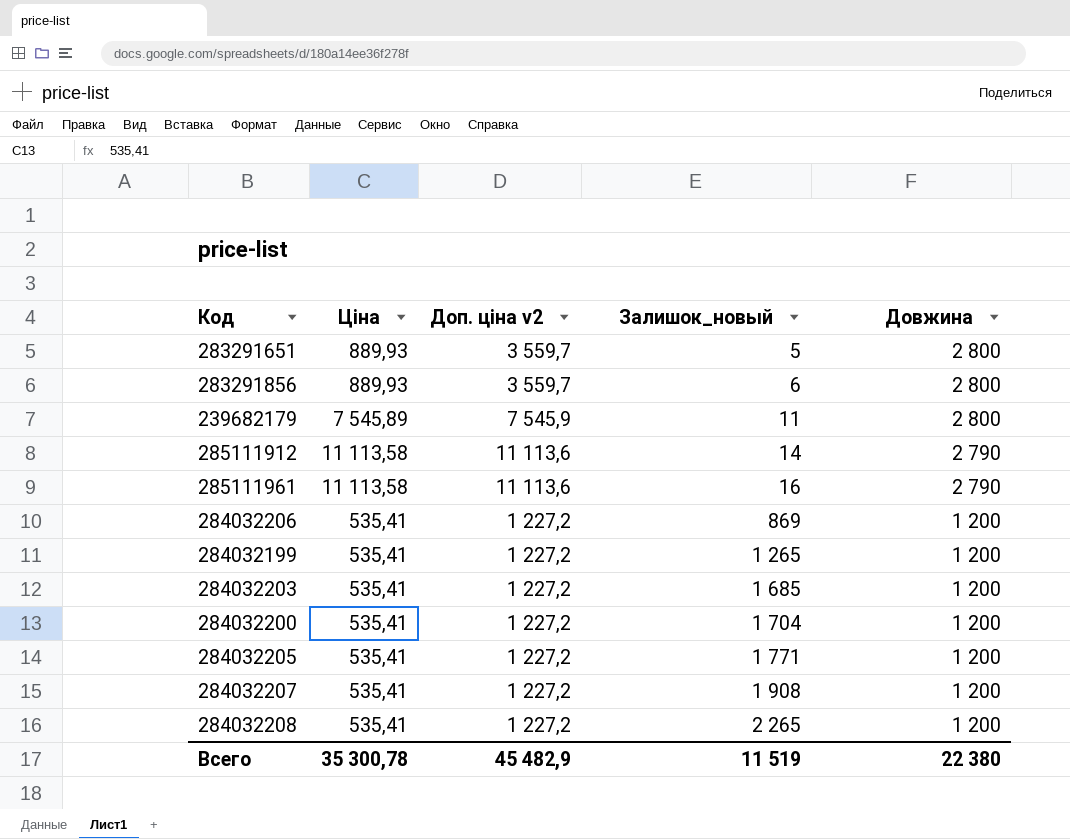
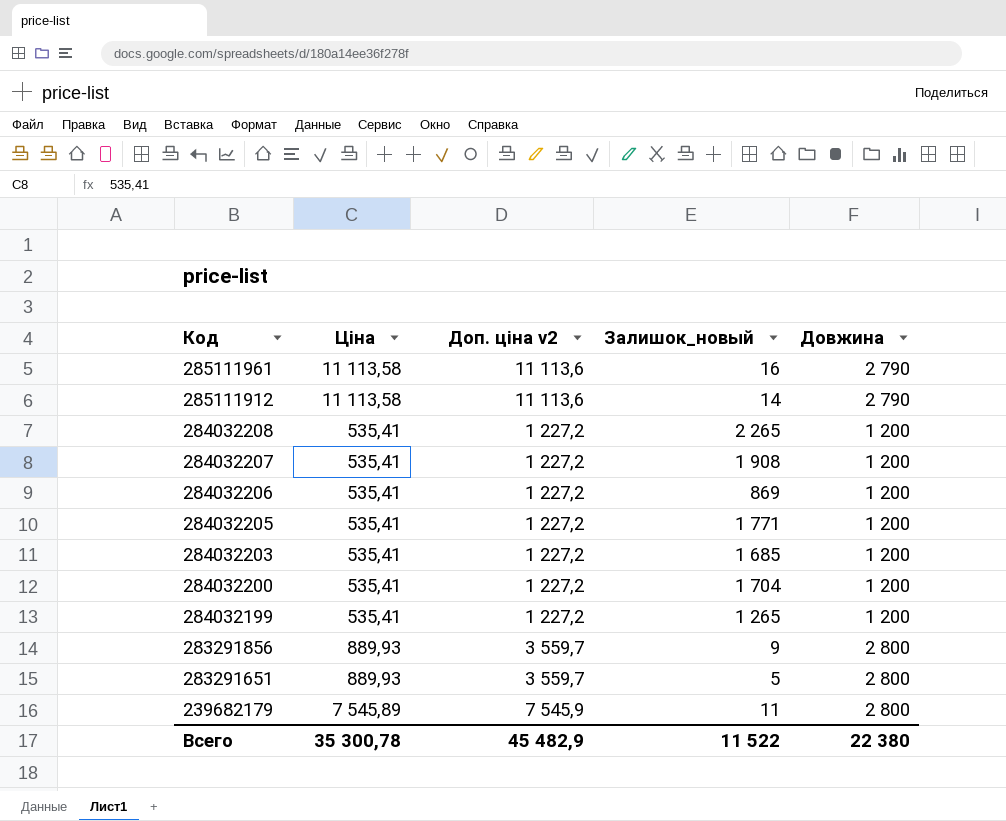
row order: Залишок_новый ascending -> Код descending
283291856 | Залишок_новый: 6 -> 9
Всего | Залишок_новый: 11 519 -> 11 522

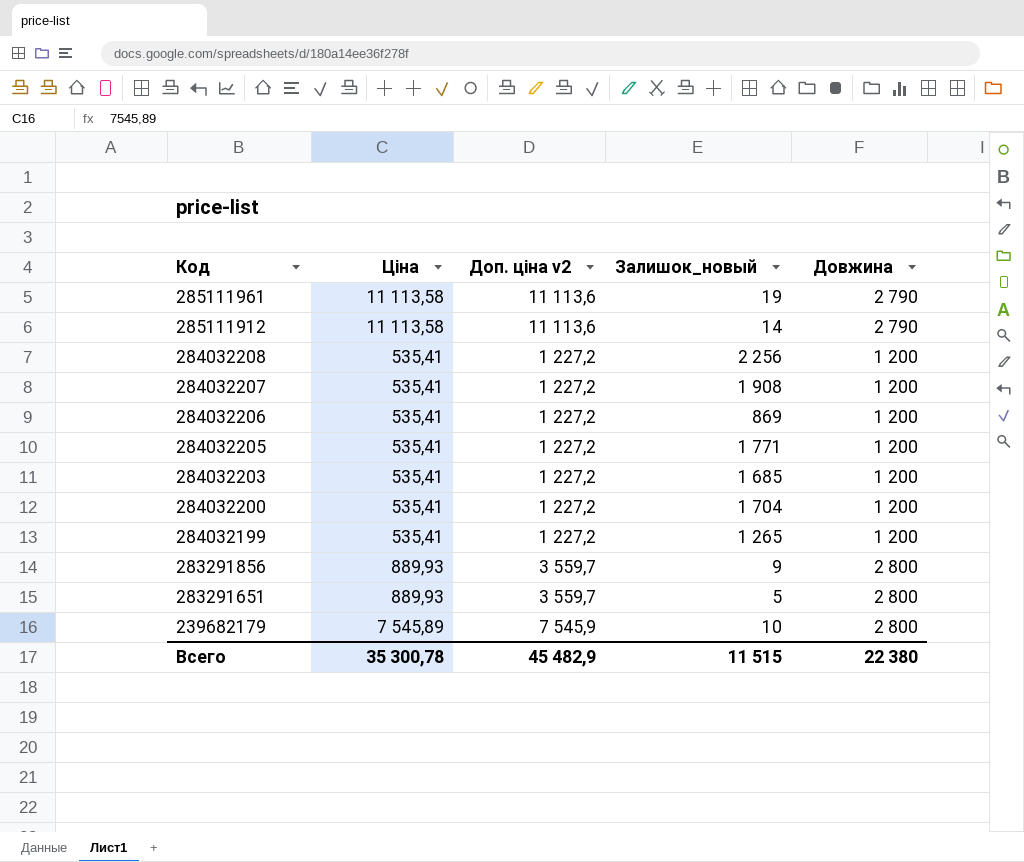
285111961 | Залишок_новый: 16 -> 19
284032208 | Залишок_новый: 2 265 -> 2 256
239682179 | Залишок_новый: 11 -> 10
Всего | Залишок_новый: 11 522 -> 11 515

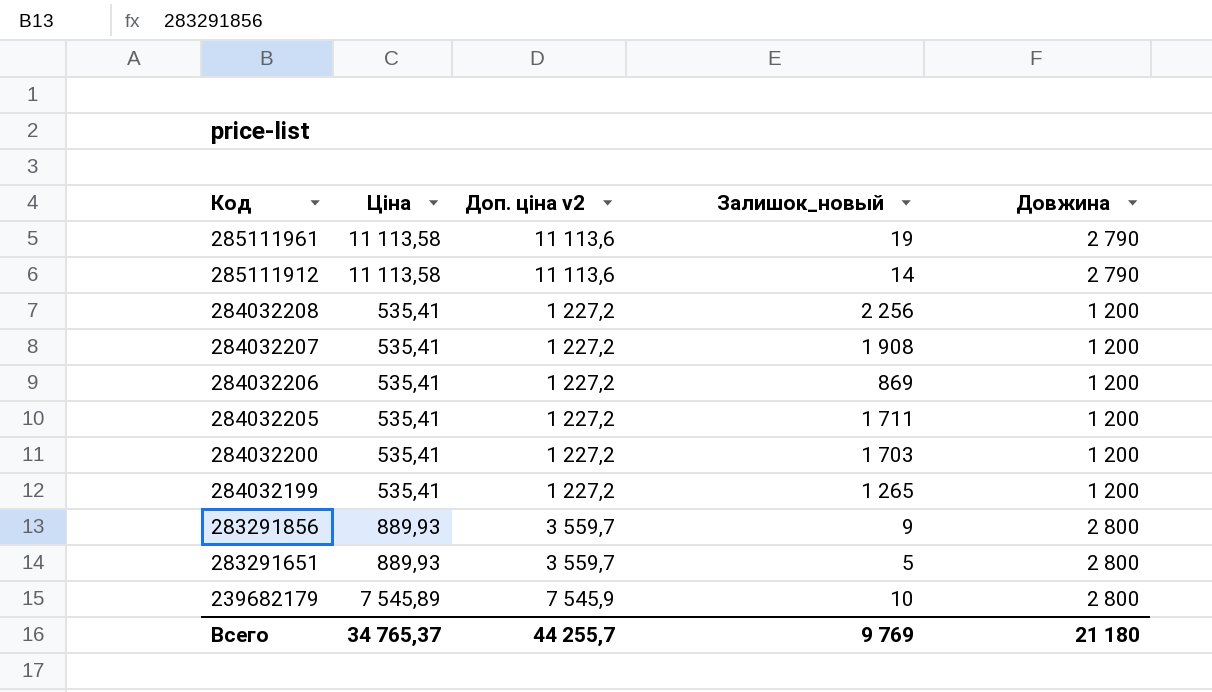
row 284032203: 535,41 | 1 227,2 | 1 685 | 1 200 -> none
284032205 | Залишок_новый: 1 771 -> 1 711
284032200 | Залишок_новый: 1 704 -> 1 703
Всего | Ціна: 35 300,78 -> 34 765,37
Всего | Доп. ціна v2: 45 482,9 -> 44 255,7
Всего | Залишок_новый: 11 515 -> 9 769
Всего | Довжина: 22 380 -> 21 180

